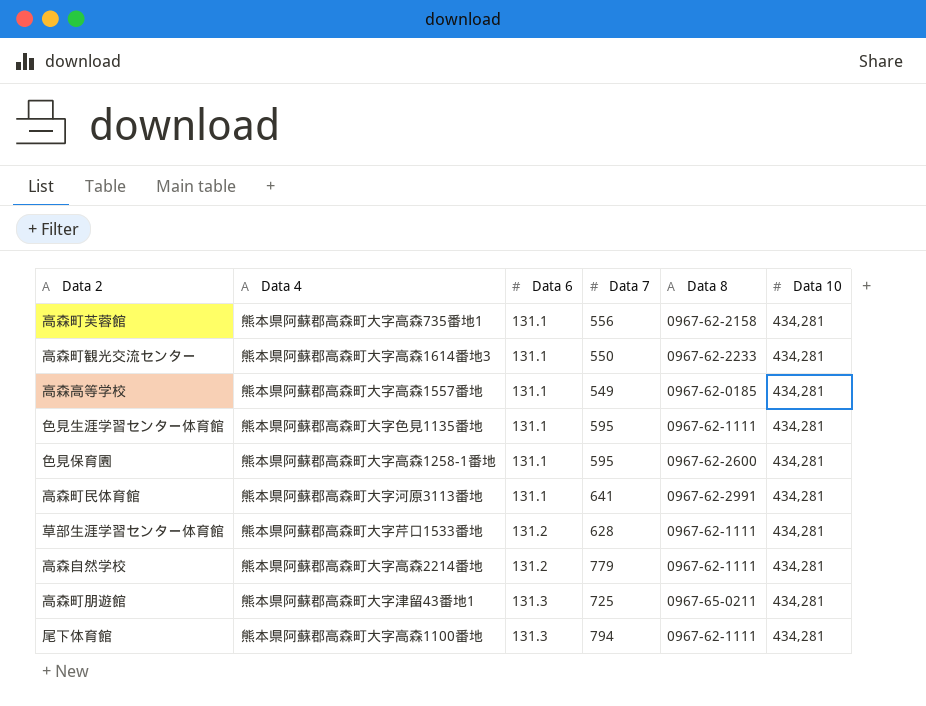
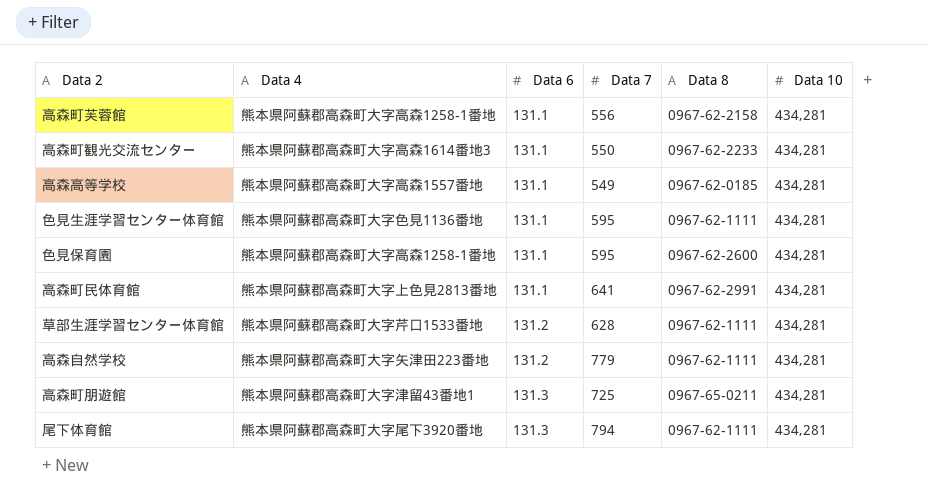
高森町芙蓉館 | Data 4: 熊本県阿蘇郡高森町大字高森735番地1 -> 熊本県阿蘇郡高森町大字高森1258-1番地
色見生涯学習センター体育館 | Data 4: 熊本県阿蘇郡高森町大字色見1135番地 -> 熊本県阿蘇郡高森町大字色見1136番地
高森町民体育館 | Data 4: 熊本県阿蘇郡高森町大字河原3113番地 -> 熊本県阿蘇郡高森町大字上色見2813番地
高森自然学校 | Data 4: 熊本県阿蘇郡高森町大字高森2214番地 -> 熊本県阿蘇郡高森町大字矢津田223番地
尾下体育館 | Data 4: 熊本県阿蘇郡高森町大字高森1100番地 -> 熊本県阿蘇郡高森町大字尾下3920番地

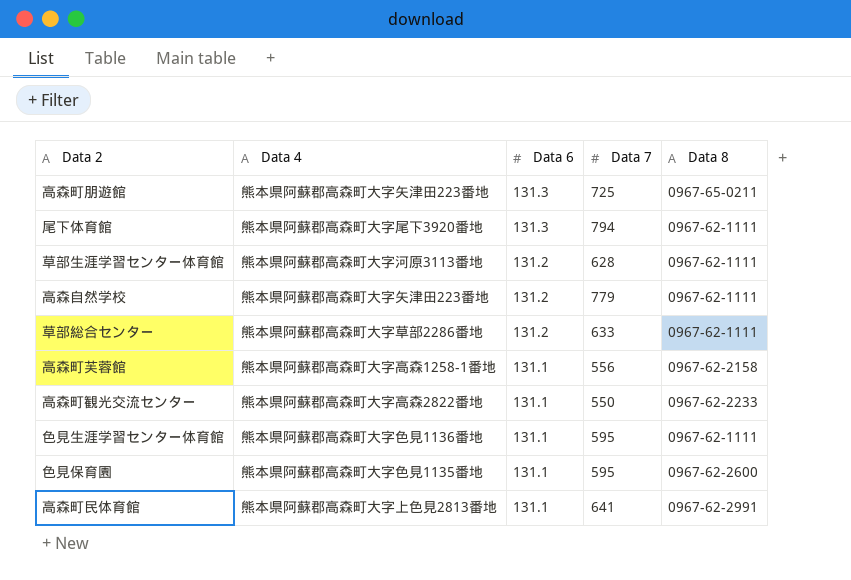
row order: Data 6 ascending -> Data 6 descending
column Data 10 | position: 6 -> none
row 高森高等学校: 熊本県阿蘇郡高森町大字高森1557番地 | 131.1 | 549 | 0967-62-0185 | 434,281 -> none
高森町朋遊館 | Data 4: 熊本県阿蘇郡高森町大字津留43番地1 -> 熊本県阿蘇郡高森町大字矢津田223番地
草部生涯学習センター体育館 | Data 4: 熊本県阿蘇郡高森町大字芹口1533番地 -> 熊本県阿蘇郡高森町大字河原3113番地
row 草部総合センター: none -> 熊本県阿蘇郡高森町大字草部2286番地 | 131.2 | 633 | 0967-62-1111
高森町観光交流センター | Data 4: 熊本県阿蘇郡高森町大字高森1614番地3 -> 熊本県阿蘇郡高森町大字高森2822番地
色見保育園 | Data 4: 熊本県阿蘇郡高森町大字高森1258-1番地 -> 熊本県阿蘇郡高森町大字色見1135番地

